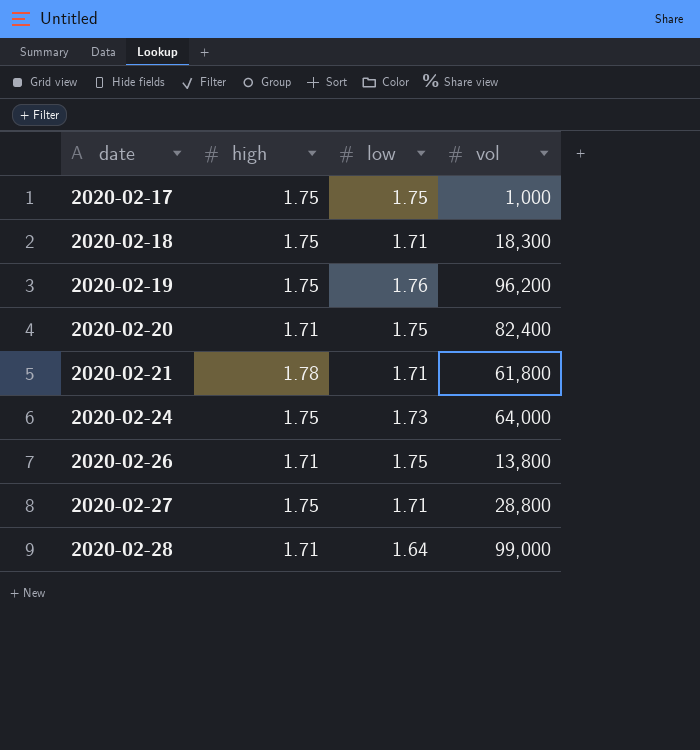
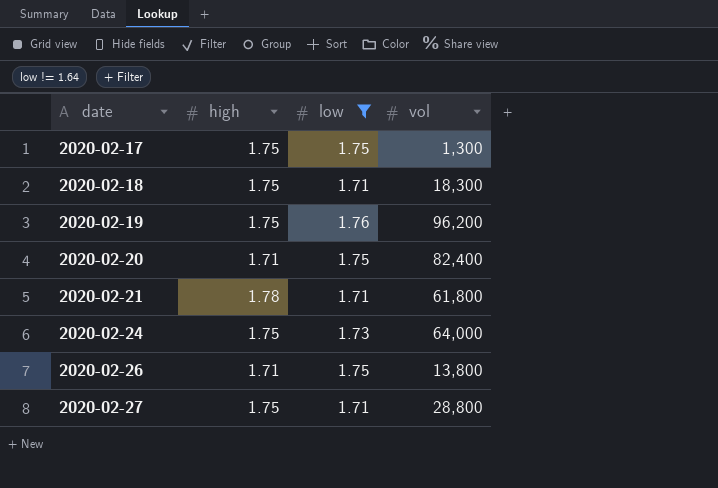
filter: none -> low != 1.64
2020-02-17 | vol: 1,000 -> 1,300

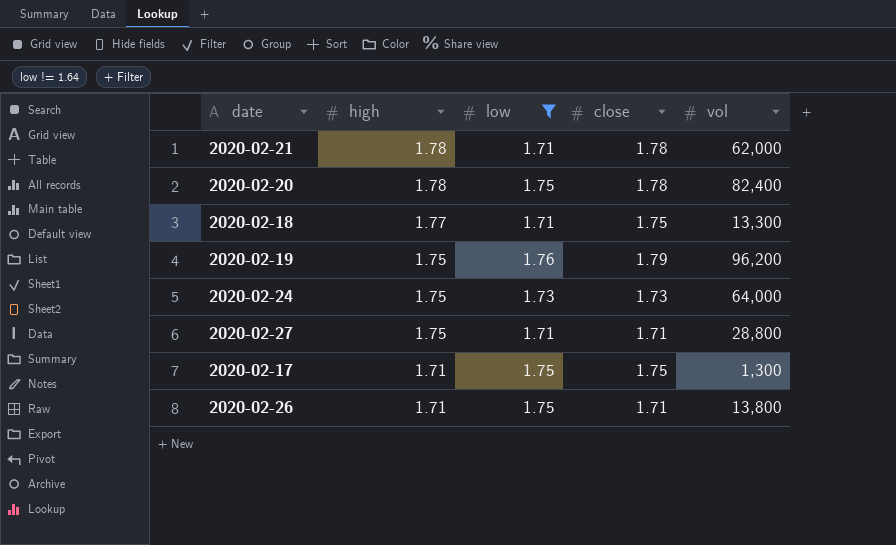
row order: date ascending -> high descending
column close | position: none -> 4
2020-02-21 | vol: 61,800 -> 62,000
2020-02-20 | high: 1.71 -> 1.78
2020-02-18 | high: 1.75 -> 1.77
2020-02-18 | vol: 18,300 -> 13,300
2020-02-17 | high: 1.75 -> 1.71

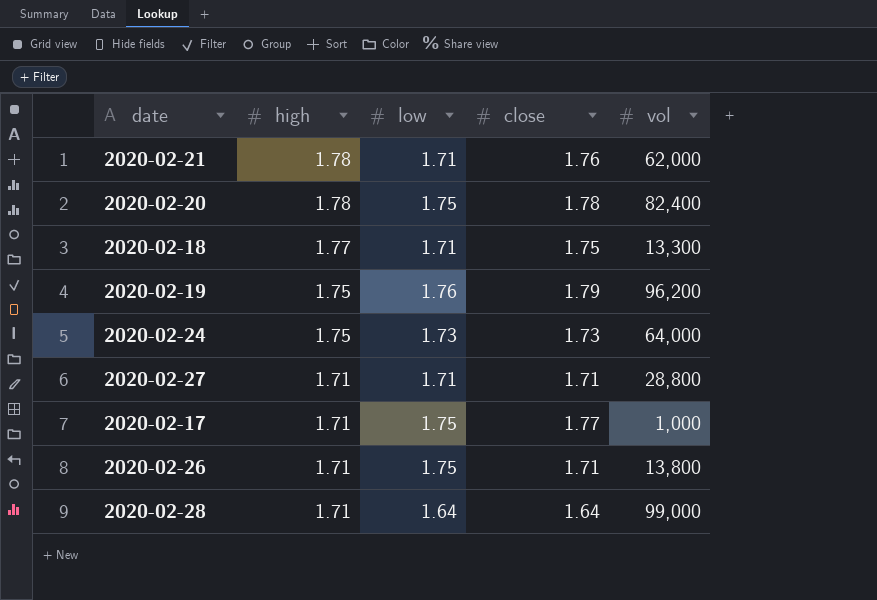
filter: low != 1.64 -> none
2020-02-21 | close: 1.78 -> 1.76
2020-02-27 | high: 1.75 -> 1.71
2020-02-17 | close: 1.75 -> 1.77
2020-02-17 | vol: 1,300 -> 1,000

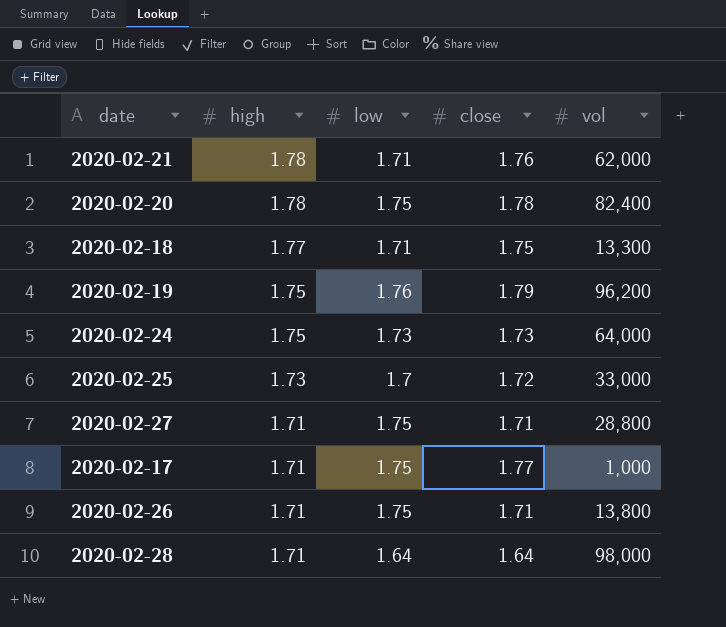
row 2020-02-25: none -> 1.73 | 1.7 | 1.72 | 33,000
2020-02-27 | low: 1.71 -> 1.75
2020-02-28 | vol: 99,000 -> 98,000

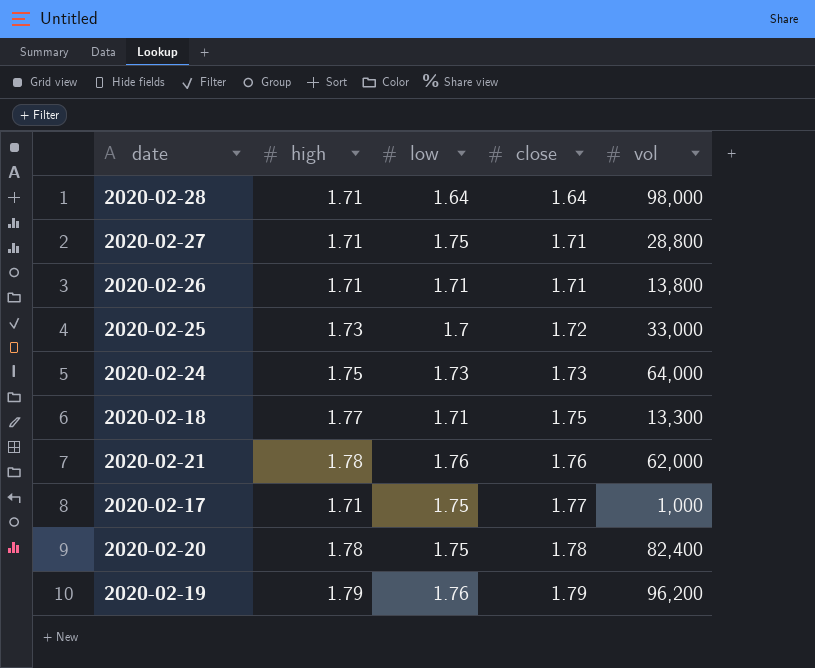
row order: high descending -> close ascending
2020-02-26 | low: 1.75 -> 1.71
2020-02-21 | low: 1.71 -> 1.76
2020-02-19 | high: 1.75 -> 1.79

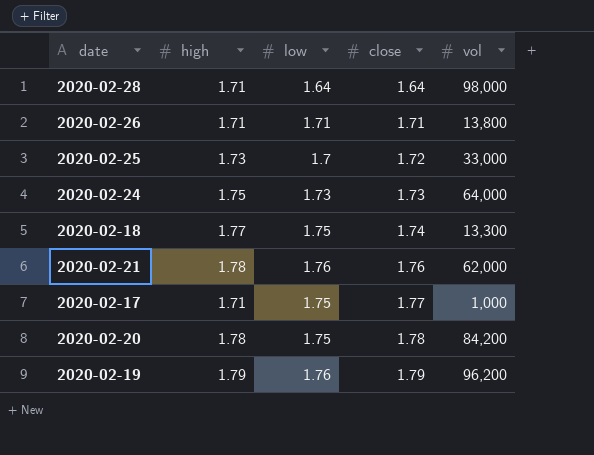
row 2020-02-27: 1.71 | 1.75 | 1.71 | 28,800 -> none
2020-02-18 | low: 1.71 -> 1.75
2020-02-18 | close: 1.75 -> 1.74
2020-02-20 | vol: 82,400 -> 84,200

